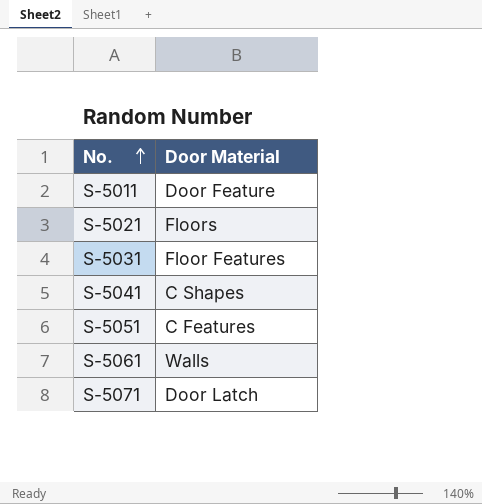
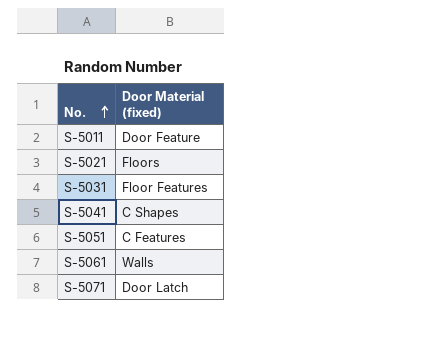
column name: Door Material -> Door Material (fixed)

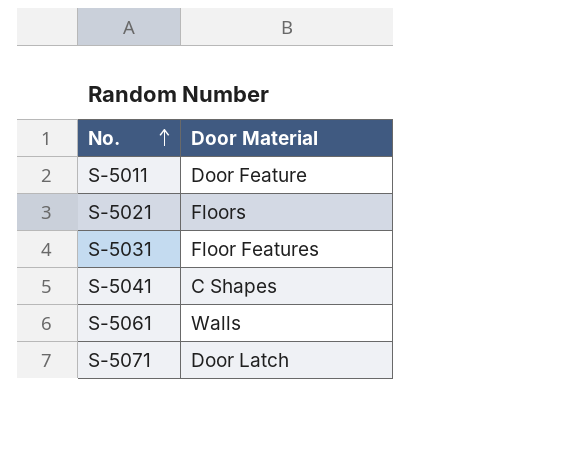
column name: Door Material (fixed) -> Door Material
row S-5051: C Features -> none

